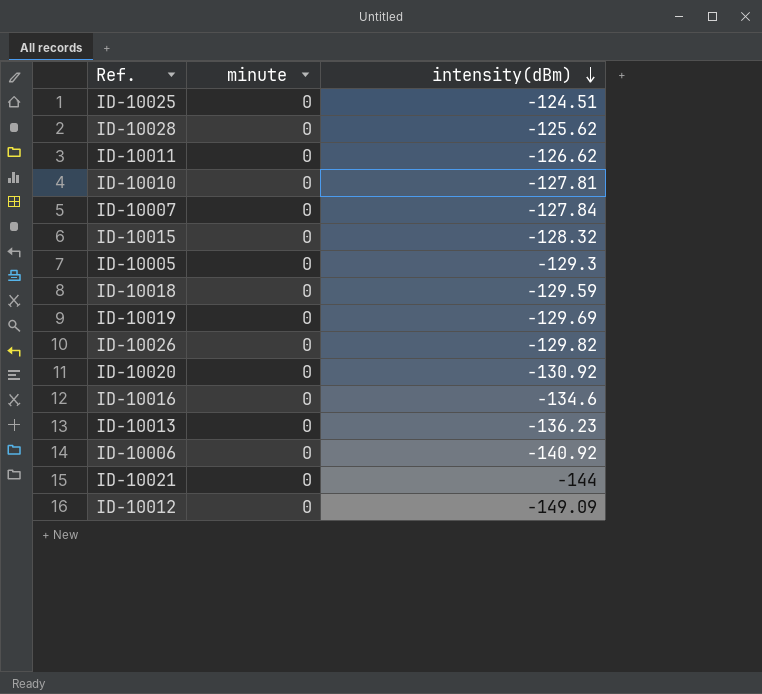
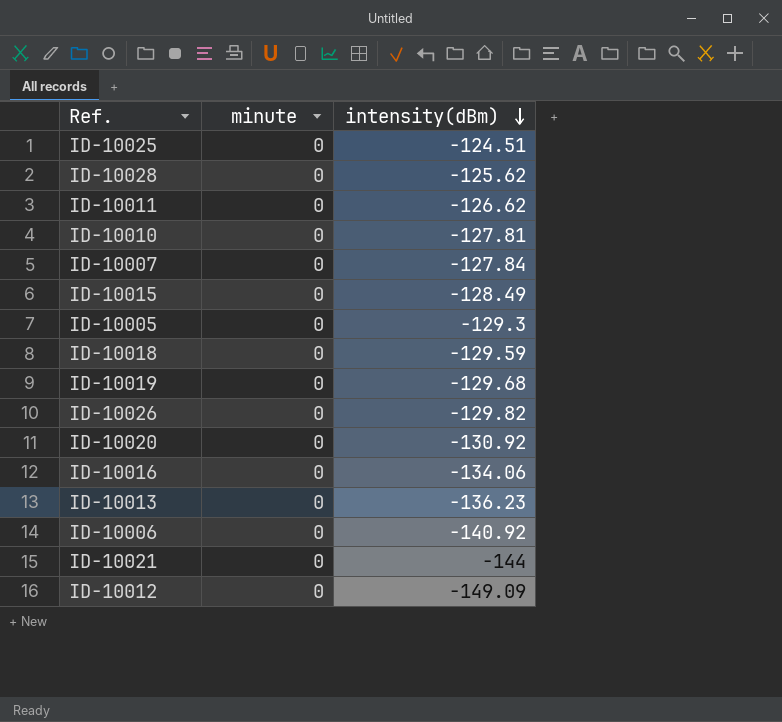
ID-10015 | intensity(dBm): -128.32 -> -128.49
ID-10019 | intensity(dBm): -129.69 -> -129.68
ID-10016 | intensity(dBm): -134.6 -> -134.06

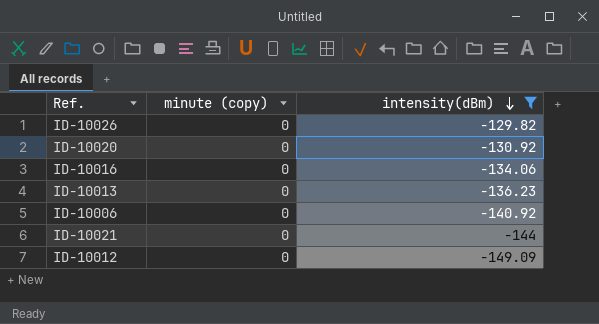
filter: none -> intensity(dBm) <= -129.82
column name: minute -> minute (copy)

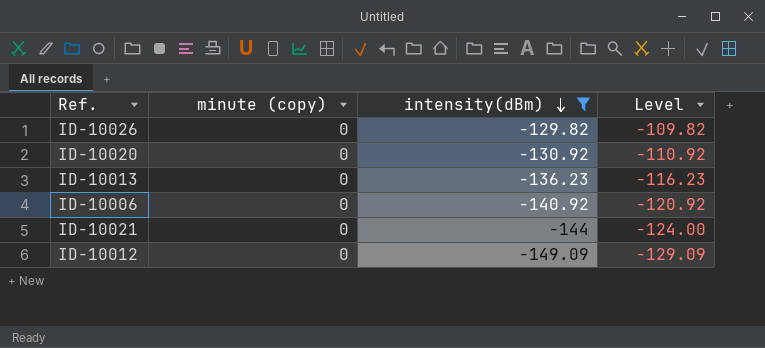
column Level | formula: none -> [intensity(dBm)] + 20
row ID-10016: 0 | -134.06 -> none

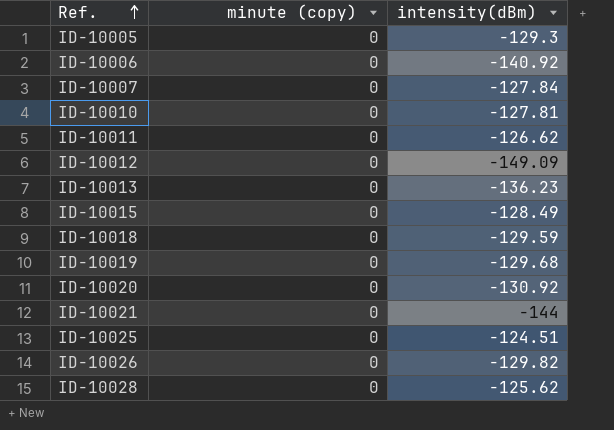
filter: intensity(dBm) <= -129.82 -> none
row order: intensity(dBm) descending -> Ref. ascending
column Level | formula: [intensity(dBm)] + 20 -> none

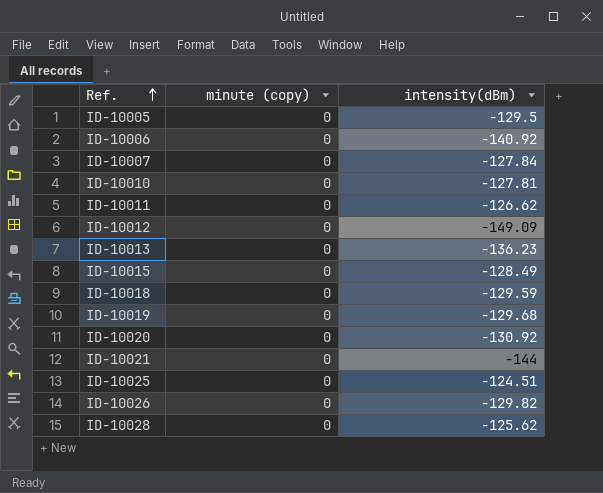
ID-10005 | intensity(dBm): -129.3 -> -129.5

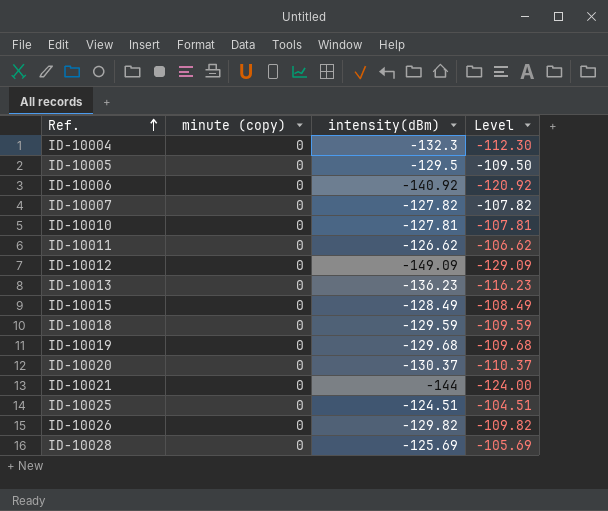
column Level | formula: none -> [intensity(dBm)] + 20
row ID-10004: none -> 0 | -132.3 | -112.30
ID-10007 | intensity(dBm): -127.84 -> -127.82
ID-10020 | intensity(dBm): -130.92 -> -130.37
ID-10028 | intensity(dBm): -125.62 -> -125.69

